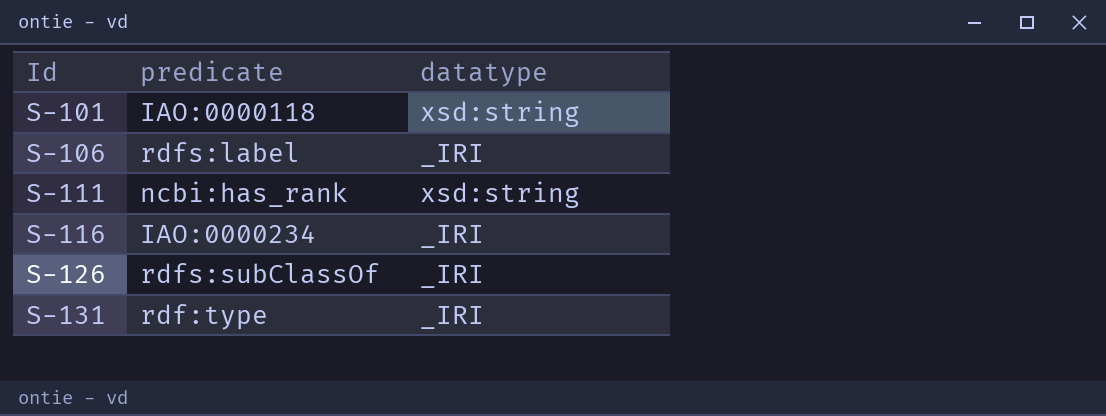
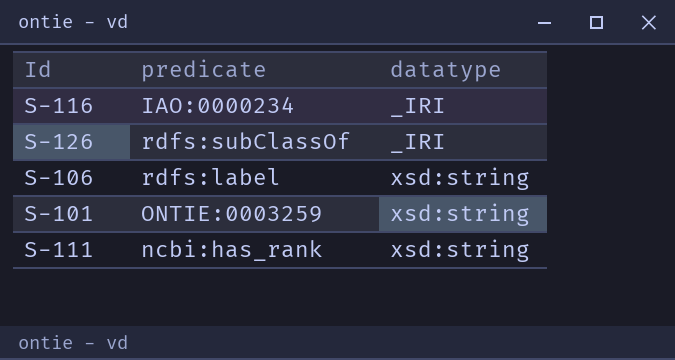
row order: Id ascending -> datatype ascending
row S-131: rdf:type | _IRI -> none
S-106 | datatype: _IRI -> xsd:string
S-101 | predicate: IAO:0000118 -> ONTIE:0003259

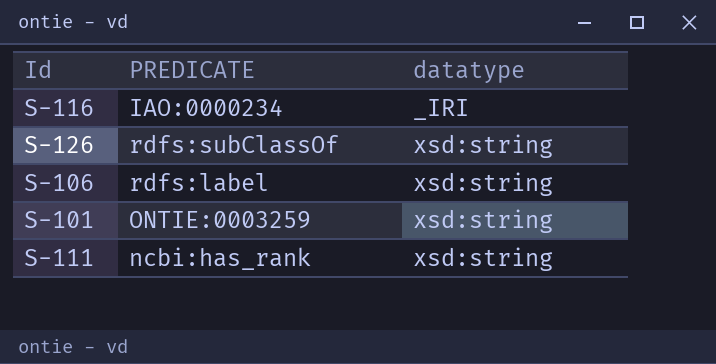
column name: predicate -> PREDICATE
S-126 | datatype: _IRI -> xsd:string

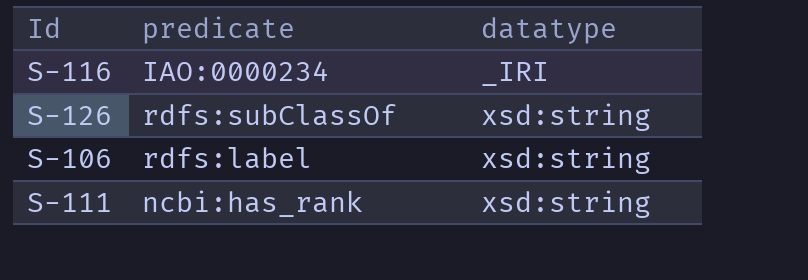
column name: PREDICATE -> predicate
row S-101: ONTIE:0003259 | xsd:string -> none

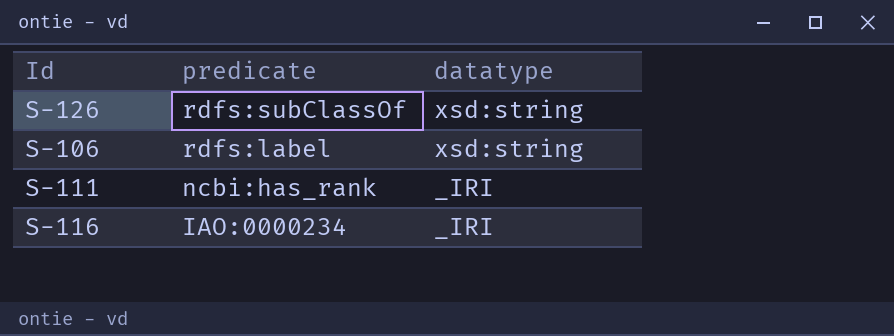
row order: datatype ascending -> predicate descending
S-111 | datatype: xsd:string -> _IRI

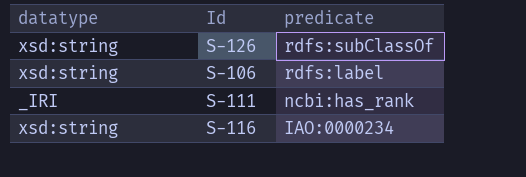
column datatype | position: 3 -> 1
S-116 | datatype: _IRI -> xsd:string

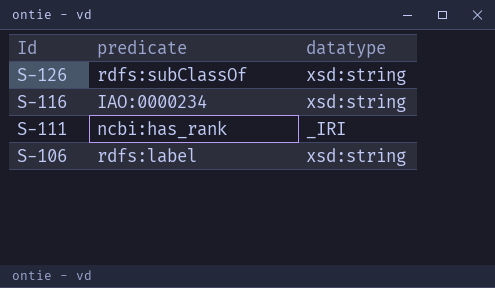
row order: predicate descending -> Id descending
column datatype | position: 1 -> 3

